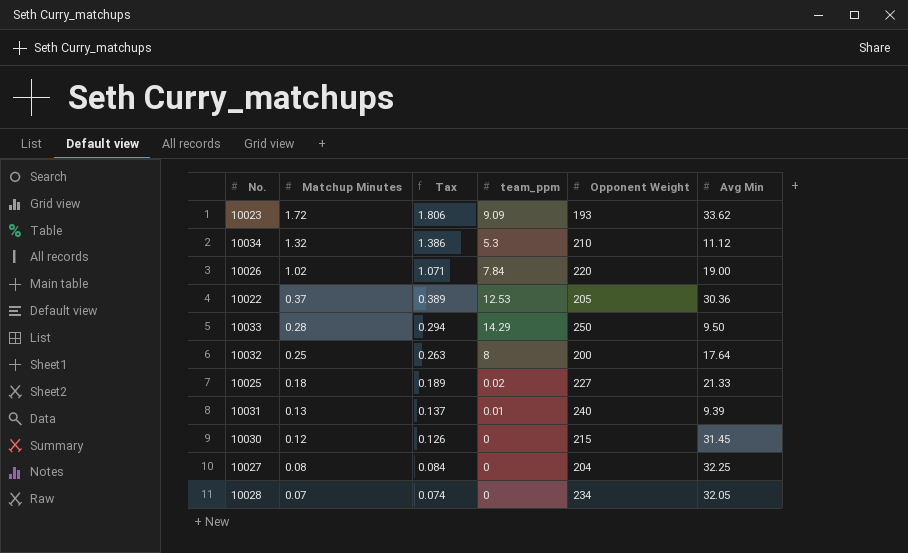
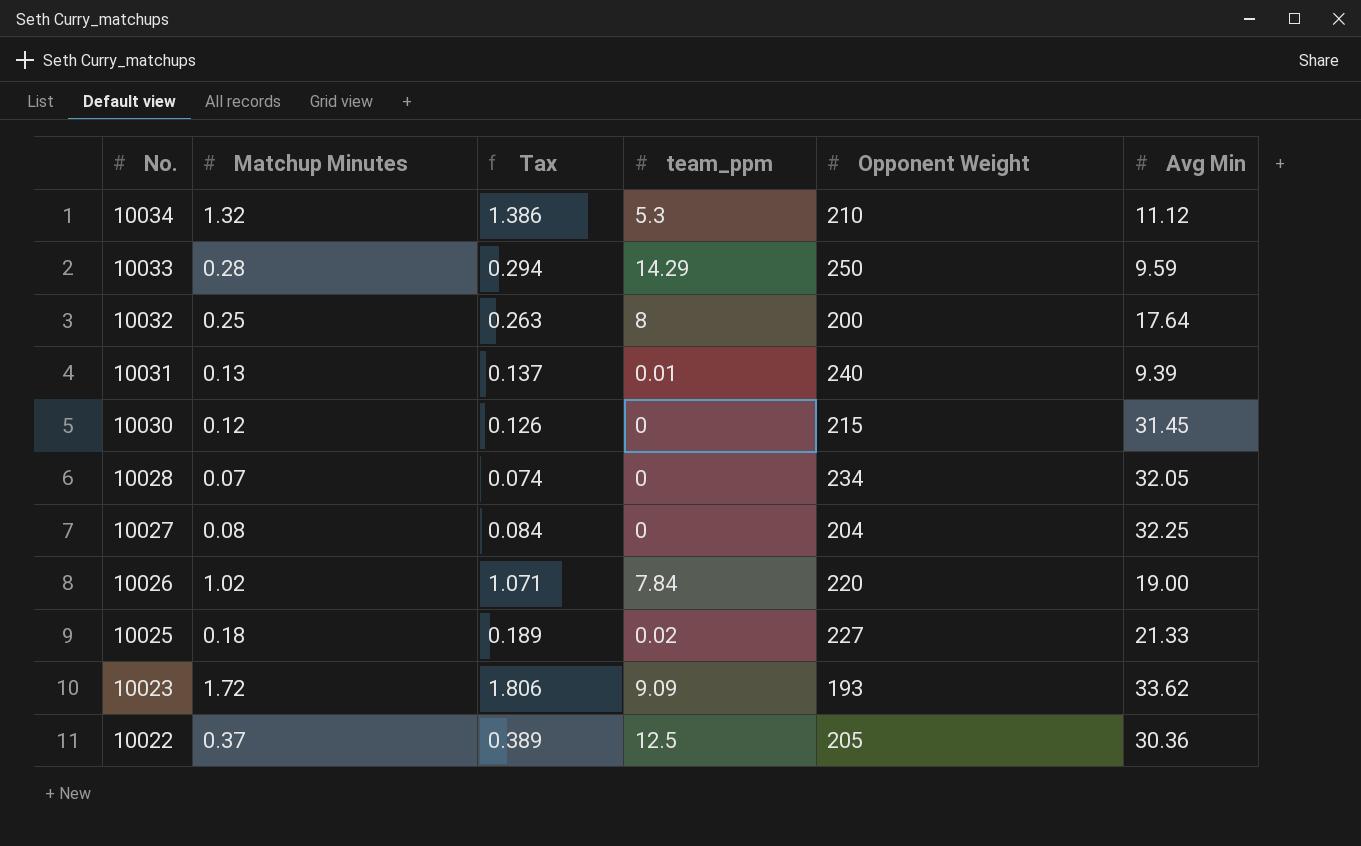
row order: Matchup Minutes descending -> No. descending
10033 | Avg Min: 9.50 -> 9.59
10022 | team_ppm: 12.53 -> 12.5

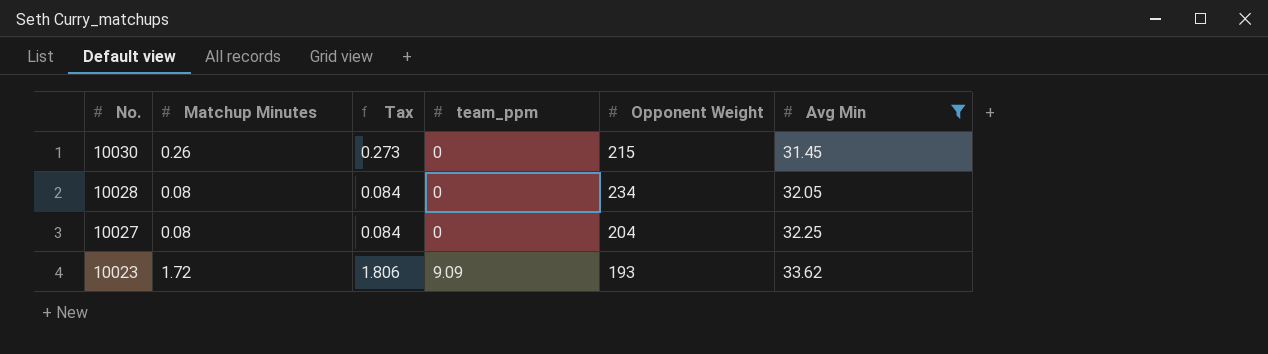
filter: none -> Avg Min >= 31.45
10030 | Matchup Minutes: 0.12 -> 0.26
10030 | Tax: 0.126 -> 0.273
10028 | Matchup Minutes: 0.07 -> 0.08
10028 | Tax: 0.074 -> 0.084

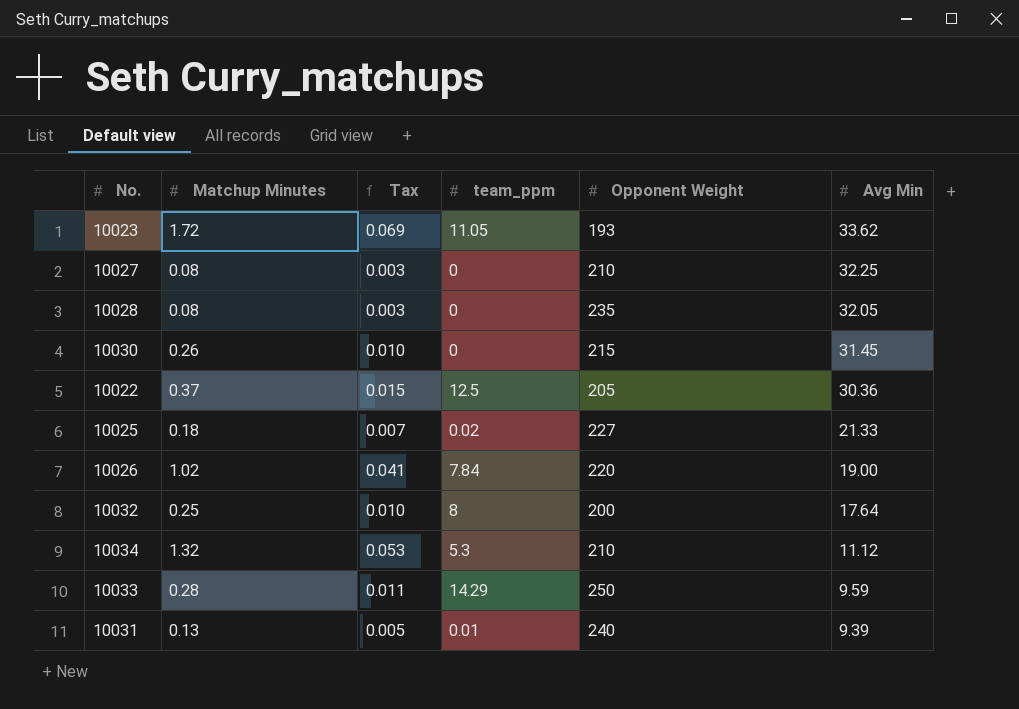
filter: Avg Min >= 31.45 -> none
row order: No. descending -> Avg Min descending
column Tax | formula: [Matchup Minutes] * 1.05 -> [Matchup Minutes] * 0.04
10023 | team_ppm: 9.09 -> 11.05
10027 | Opponent Weight: 204 -> 210
10028 | Opponent Weight: 234 -> 235

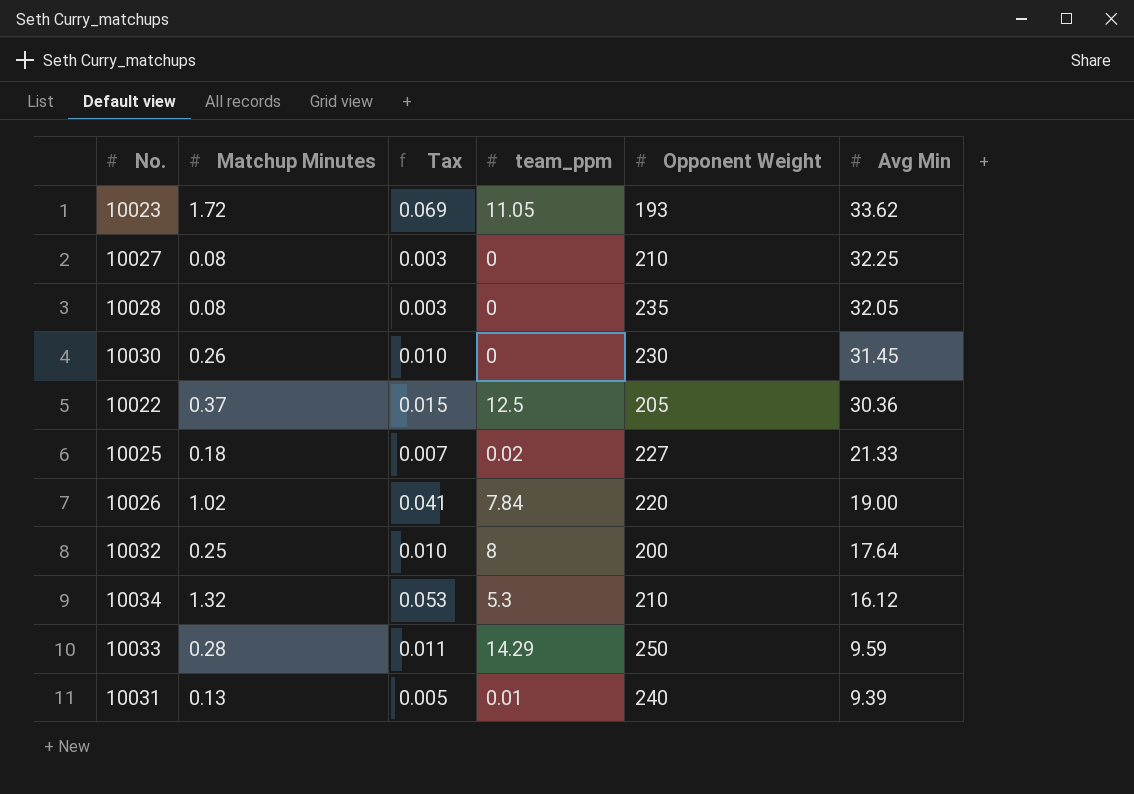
10030 | Opponent Weight: 215 -> 230
10034 | Avg Min: 11.12 -> 16.12

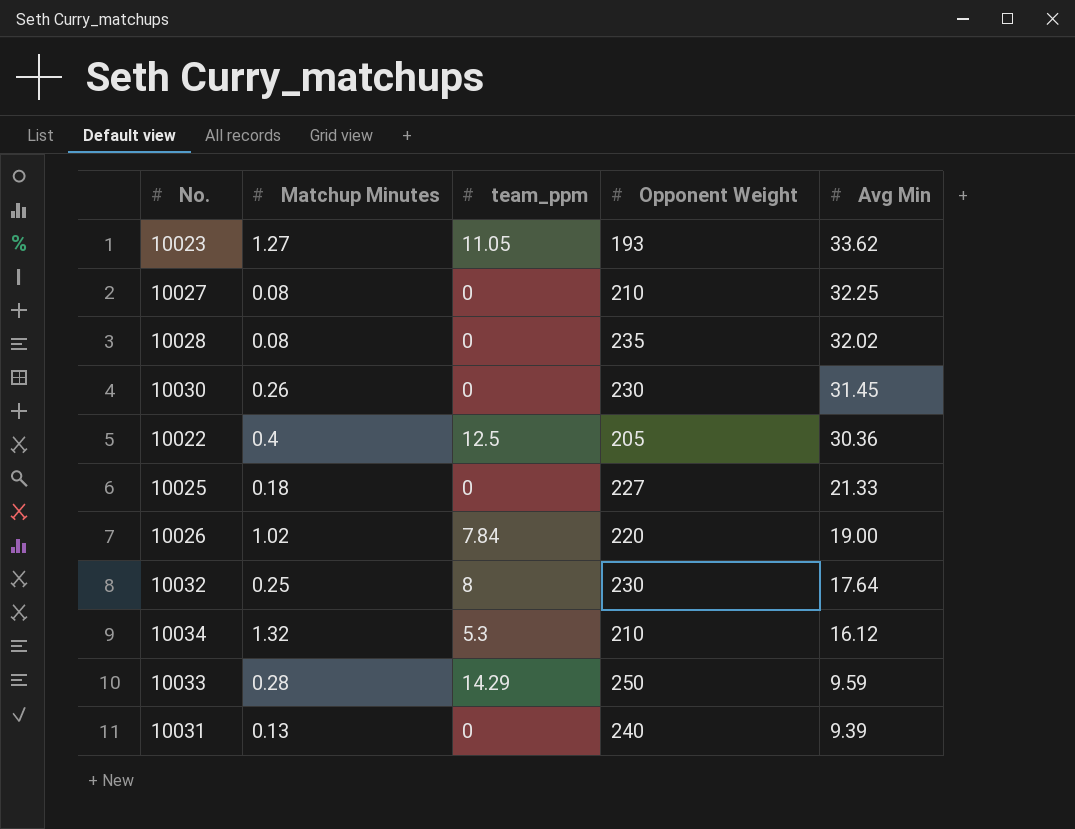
column Tax | formula: [Matchup Minutes] * 0.04 -> none
10023 | Matchup Minutes: 1.72 -> 1.27
10028 | Avg Min: 32.05 -> 32.02
10022 | Matchup Minutes: 0.37 -> 0.4
10025 | team_ppm: 0.02 -> 0
10032 | Opponent Weight: 200 -> 230
10031 | team_ppm: 0.01 -> 0

